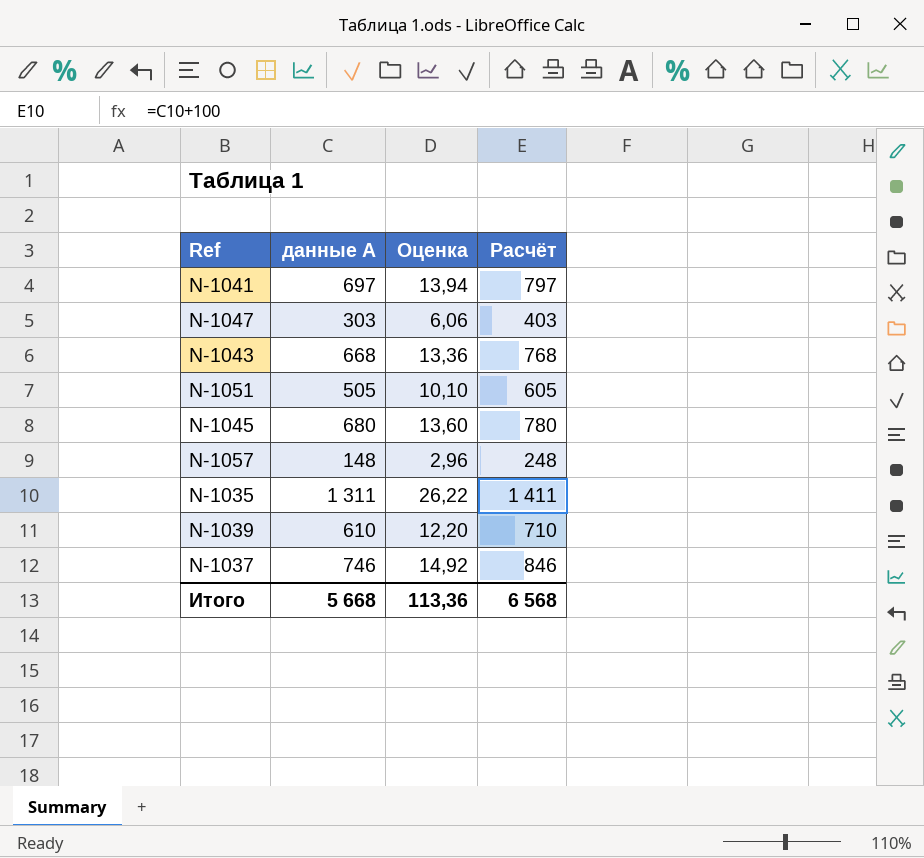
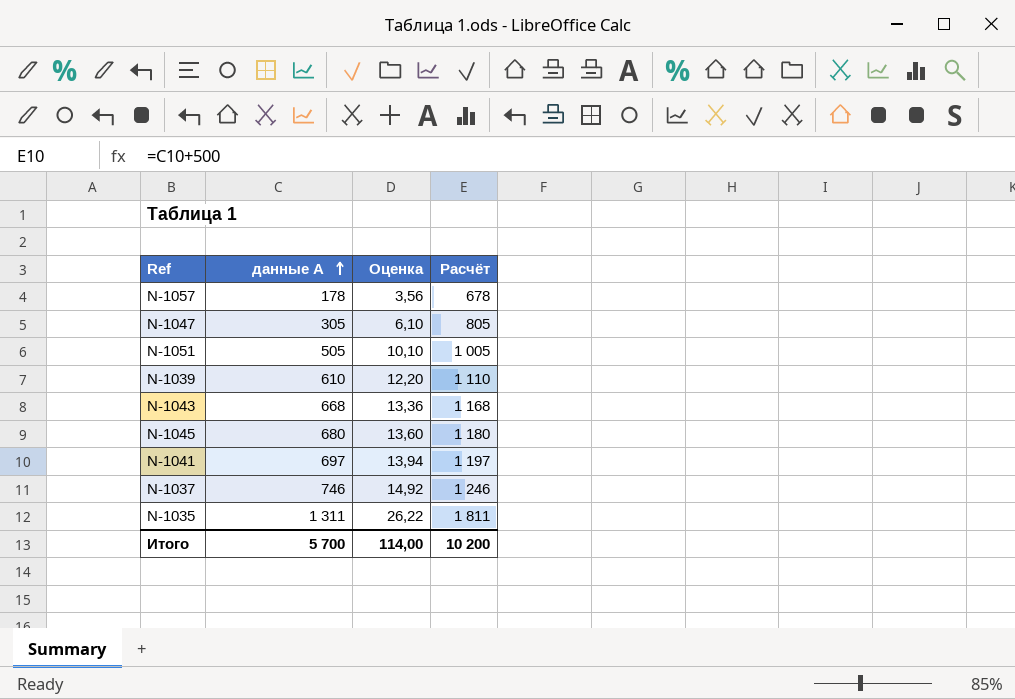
row order: none -> данные А ascending
column Расчёт | formula: [данные А] + 100 -> [данные А] + 500
N-1057 | данные А: 148 -> 178
N-1057 | Оценка: 2,96 -> 3,56
N-1047 | данные А: 303 -> 305
N-1047 | Оценка: 6,06 -> 6,10
Итого | данные А: 5 668 -> 5 700
Итого | Оценка: 113,36 -> 114,00
Итого | Расчёт: 6 568 -> 10 200

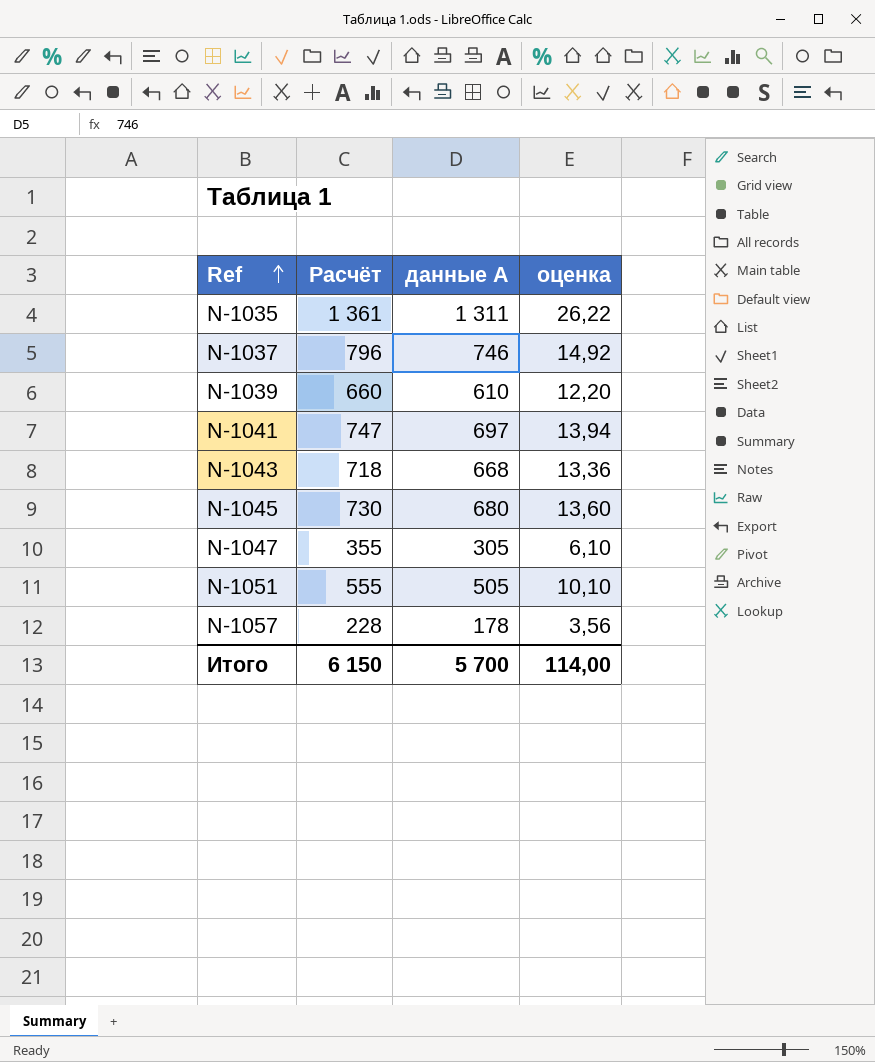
row order: данные А ascending -> Ref ascending
column Расчёт | formula: [данные А] + 500 -> [данные А] + 50
column Расчёт | position: 4 -> 2
column name: Оценка -> оценка
Итого | Расчёт: 10 200 -> 6 150

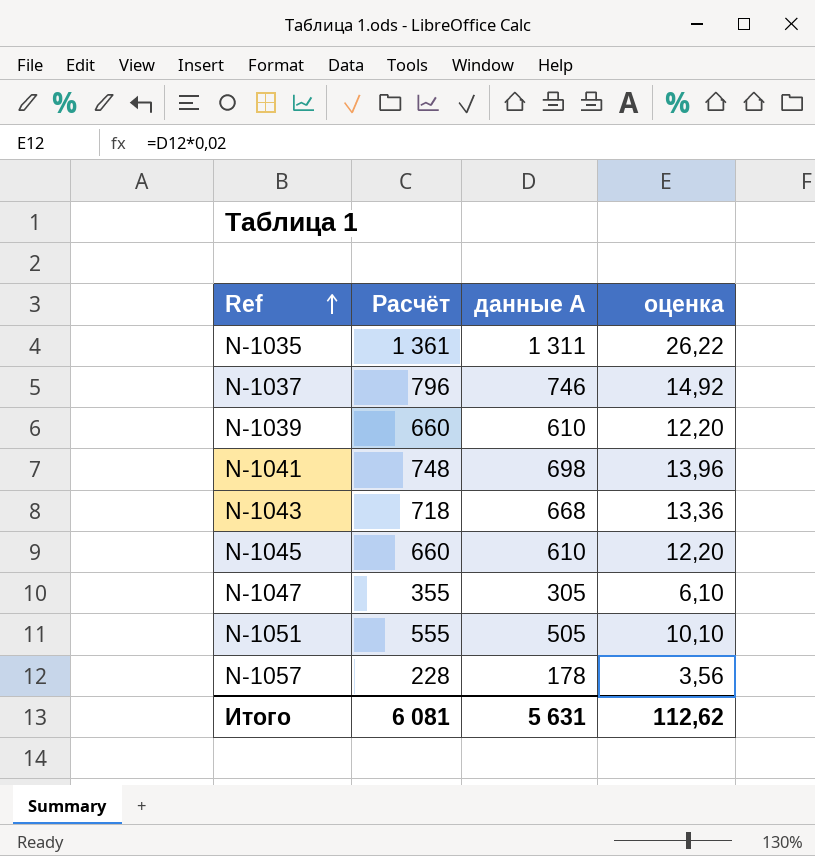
N-1041 | Расчёт: 747 -> 748
N-1041 | данные А: 697 -> 698
N-1041 | оценка: 13,94 -> 13,96
N-1045 | Расчёт: 730 -> 660
N-1045 | данные А: 680 -> 610
N-1045 | оценка: 13,60 -> 12,20
Итого | Расчёт: 6 150 -> 6 081
Итого | данные А: 5 700 -> 5 631
Итого | оценка: 114,00 -> 112,62

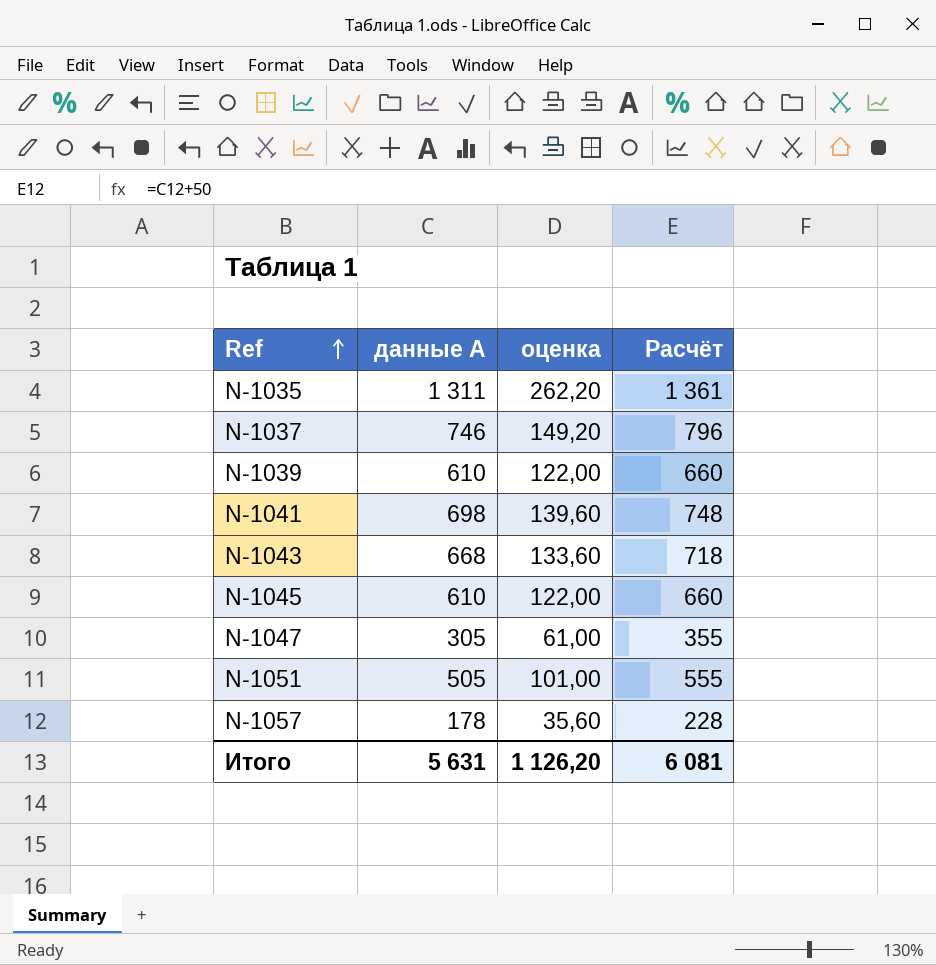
column оценка | formula: [данные А] * 0,02 -> [данные А] * 0,2
column Расчёт | position: 2 -> 4
Итого | оценка: 112,62 -> 1 126,20

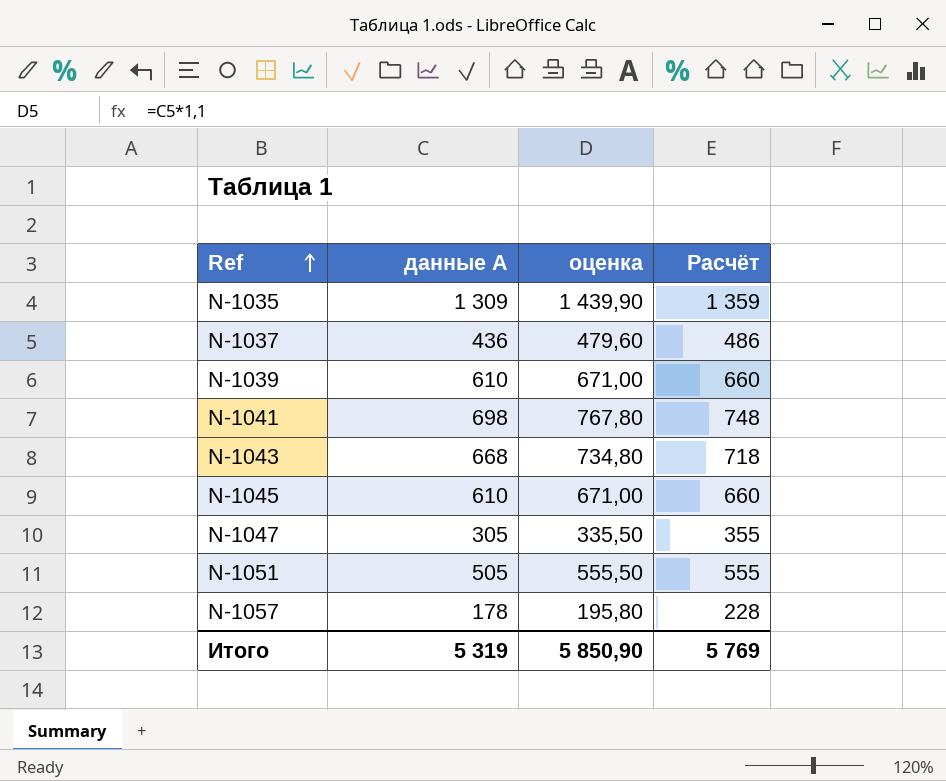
column оценка | formula: [данные А] * 0,2 -> [данные А] * 1,1
N-1035 | данные А: 1 311 -> 1 309
N-1035 | Расчёт: 1 361 -> 1 359
N-1037 | данные А: 746 -> 436
N-1037 | Расчёт: 796 -> 486
Итого | данные А: 5 631 -> 5 319
Итого | оценка: 1 126,20 -> 5 850,90
Итого | Расчёт: 6 081 -> 5 769

